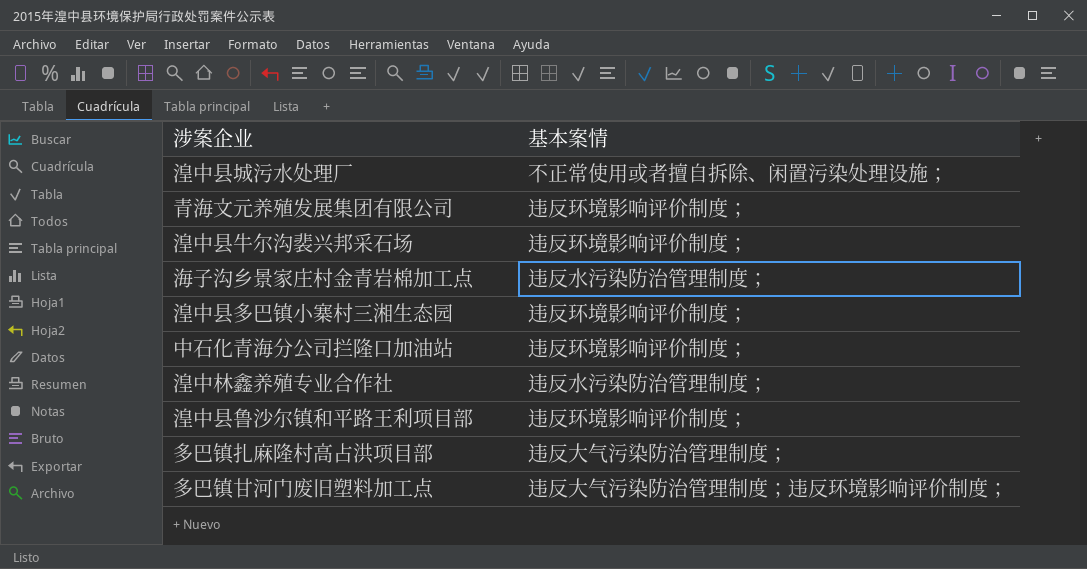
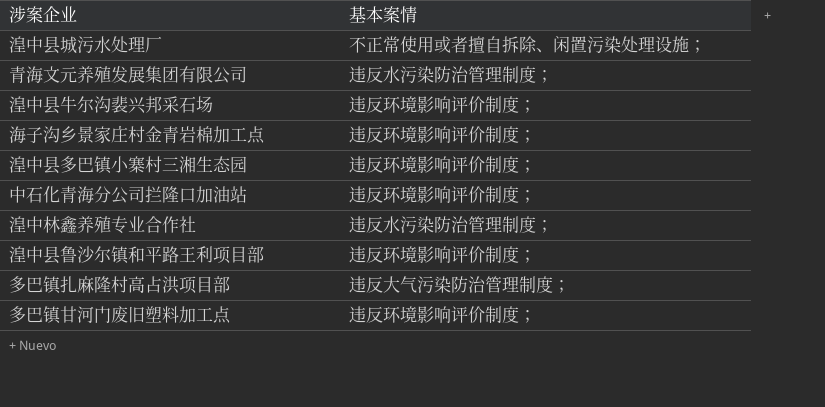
青海文元养殖发展集团有限公司 | 基本案情: 违反环境影响评价制度； -> 违反水污染防治管理制度；
海子沟乡景家庄村金青岩棉加工点 | 基本案情: 违反水污染防治管理制度； -> 违反环境影响评价制度；
多巴镇甘河门废旧塑料加工点 | 基本案情: 违反大气污染防治管理制度；违反环境影响评价制度； -> 违反环境影响评价制度；

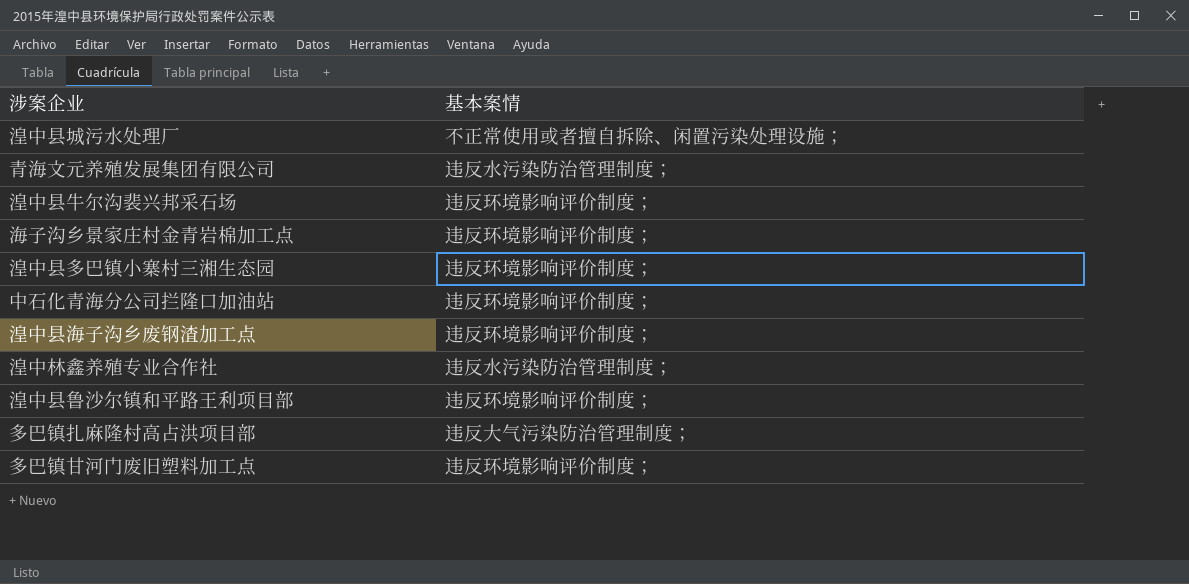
row 湟中县海子沟乡废钢渣加工点: none -> 违反环境影响评价制度；

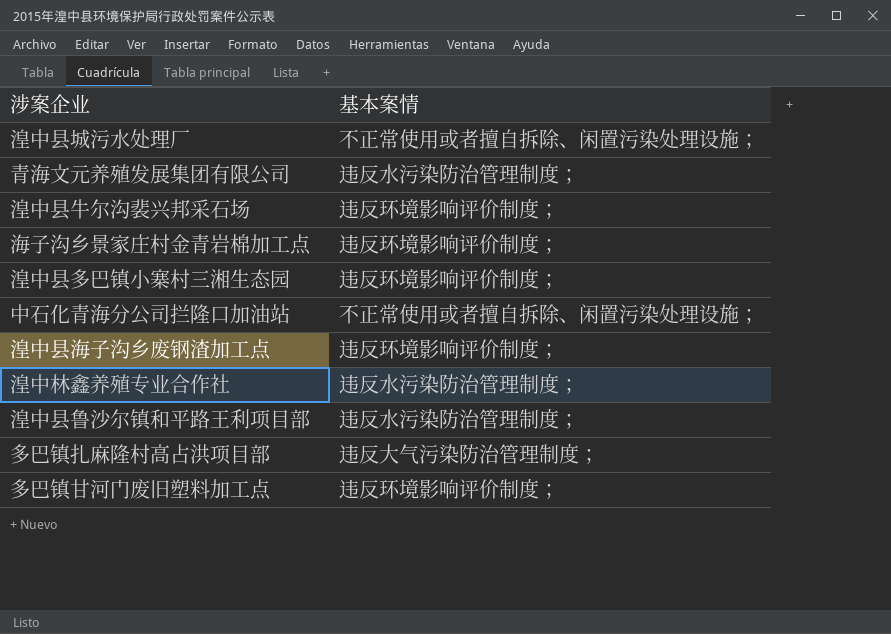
中石化青海分公司拦隆口加油站 | 基本案情: 违反环境影响评价制度； -> 不正常使用或者擅自拆除、闲置污染处理设施；
湟中县鲁沙尔镇和平路王利项目部 | 基本案情: 违反环境影响评价制度； -> 违反水污染防治管理制度；

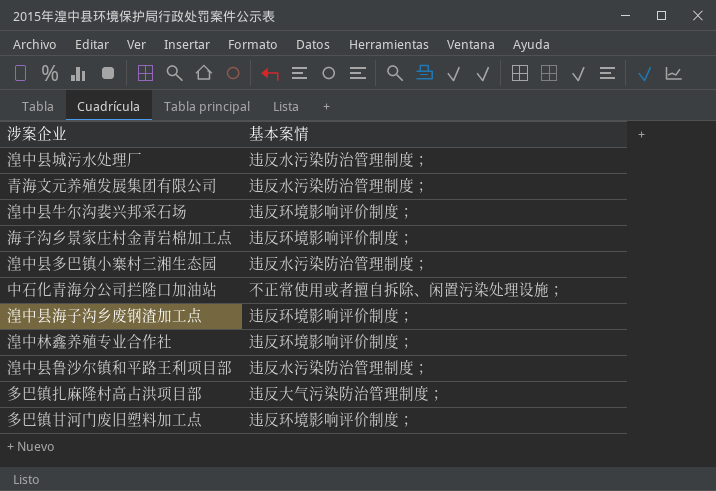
湟中县城污水处理厂 | 基本案情: 不正常使用或者擅自拆除、闲置污染处理设施； -> 违反水污染防治管理制度；
湟中县多巴镇小寨村三湘生态园 | 基本案情: 违反环境影响评价制度； -> 违反水污染防治管理制度；
湟中林鑫养殖专业合作社 | 基本案情: 违反水污染防治管理制度； -> 违反环境影响评价制度；

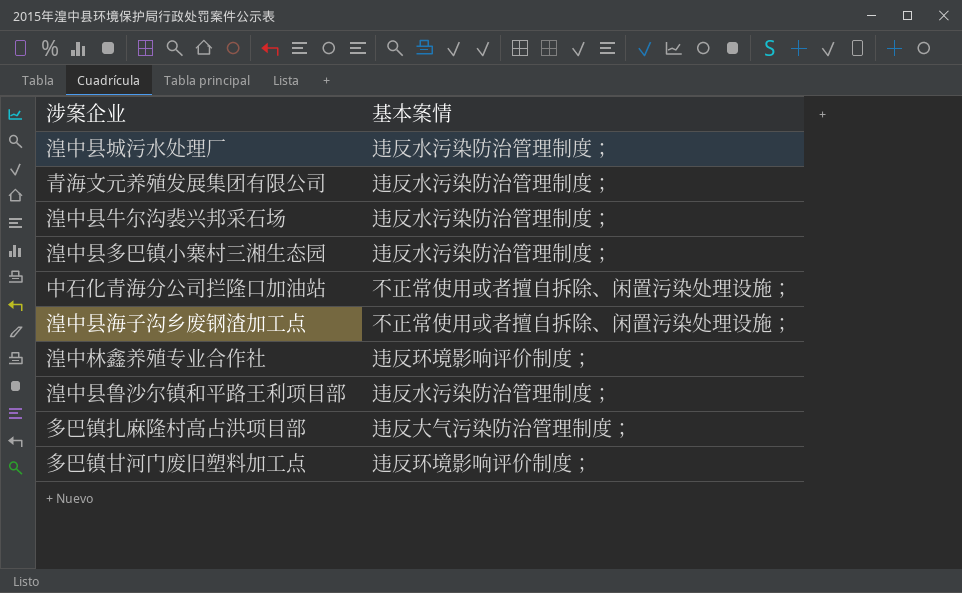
row 海子沟乡景家庄村金青岩棉加工点: 违反环境影响评价制度； -> none
湟中县牛尔沟裴兴邦采石场 | 基本案情: 违反环境影响评价制度； -> 违反水污染防治管理制度；
湟中县海子沟乡废钢渣加工点 | 基本案情: 违反环境影响评价制度； -> 不正常使用或者擅自拆除、闲置污染处理设施；

